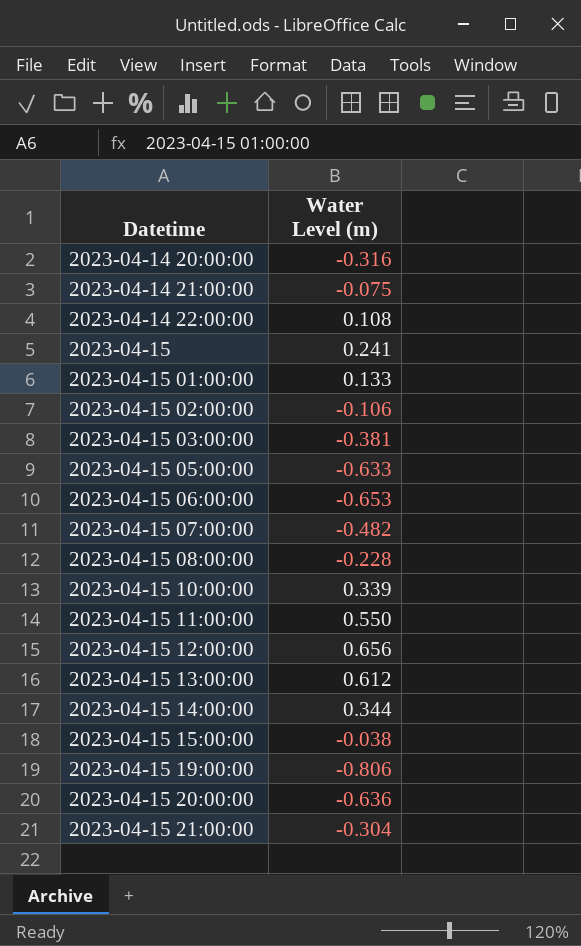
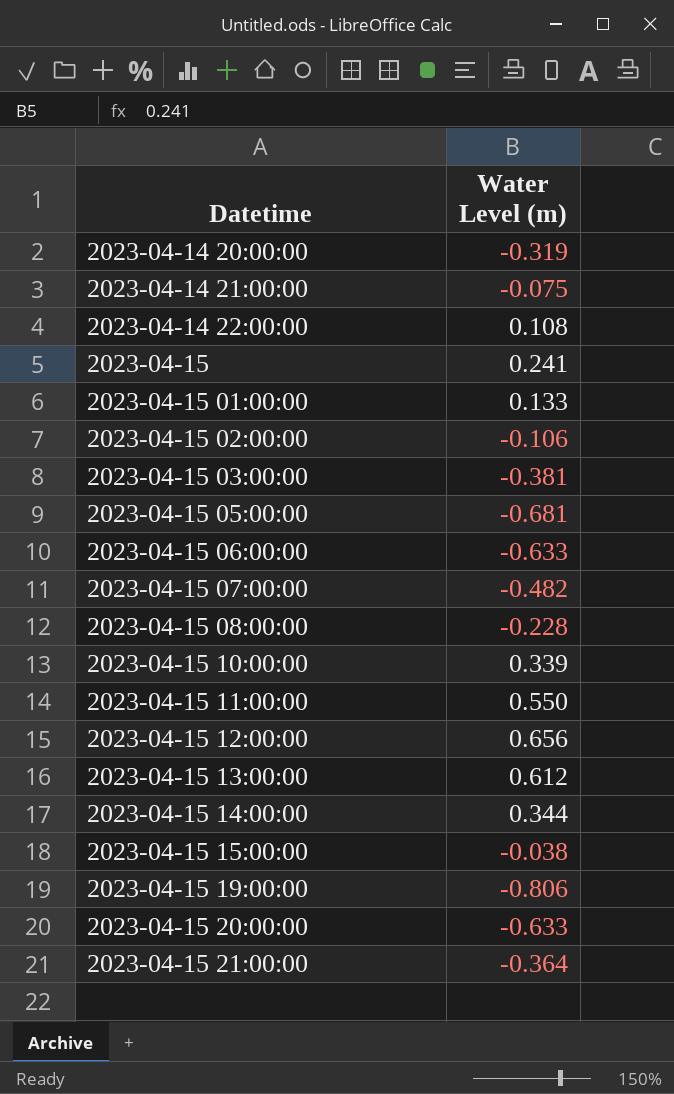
2023-04-14 20:00:00 | Water Level (m): -0.316 -> -0.319
2023-04-15 05:00:00 | Water Level (m): -0.633 -> -0.681
2023-04-15 06:00:00 | Water Level (m): -0.653 -> -0.633
2023-04-15 20:00:00 | Water Level (m): -0.636 -> -0.633
2023-04-15 21:00:00 | Water Level (m): -0.304 -> -0.364

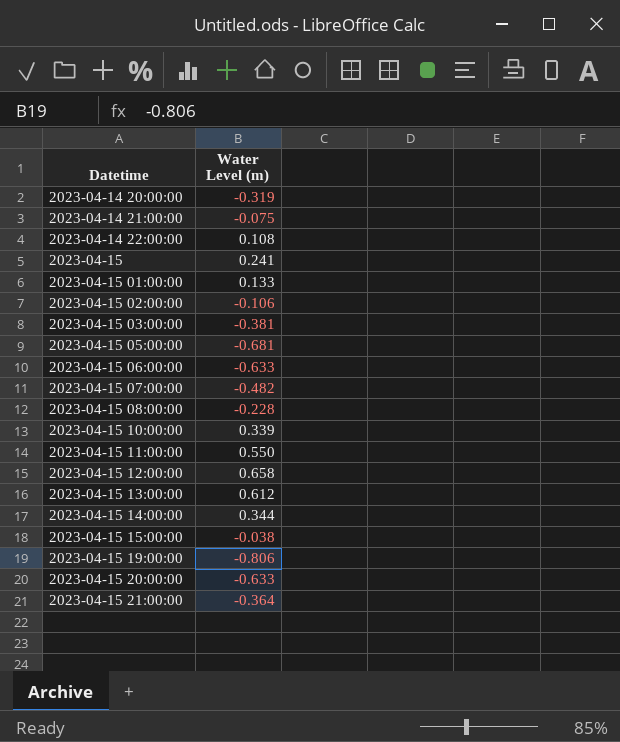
2023-04-15 12:00:00 | Water Level (m): 0.656 -> 0.658

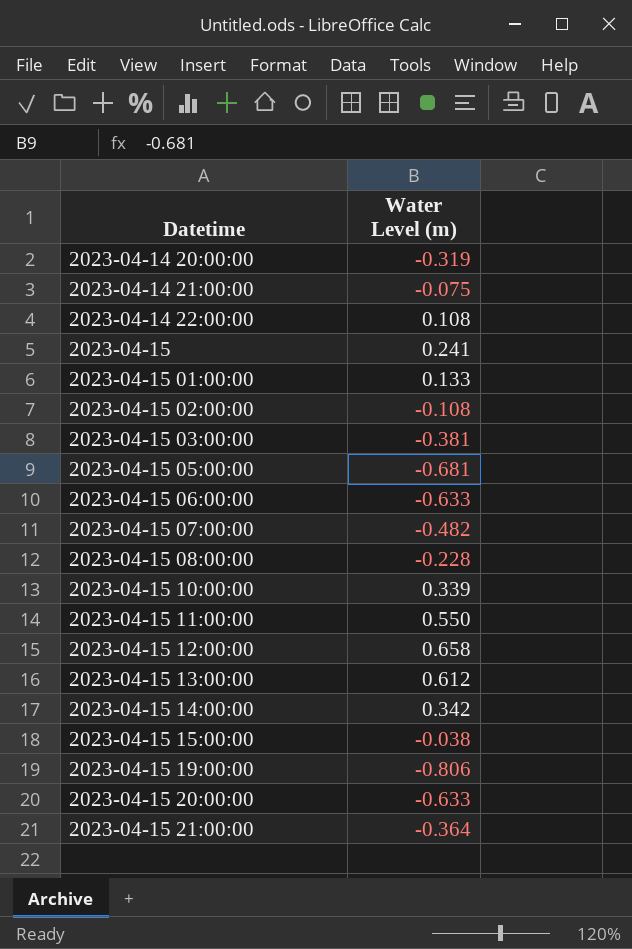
2023-04-15 02:00:00 | Water Level (m): -0.106 -> -0.108
2023-04-15 14:00:00 | Water Level (m): 0.344 -> 0.342

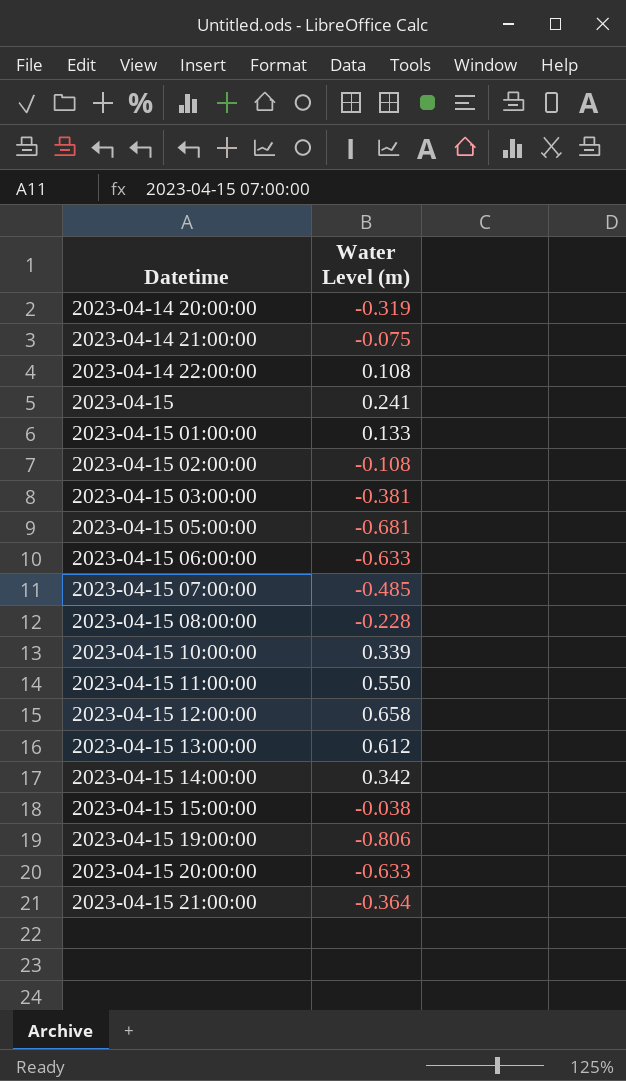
2023-04-15 07:00:00 | Water Level (m): -0.482 -> -0.485

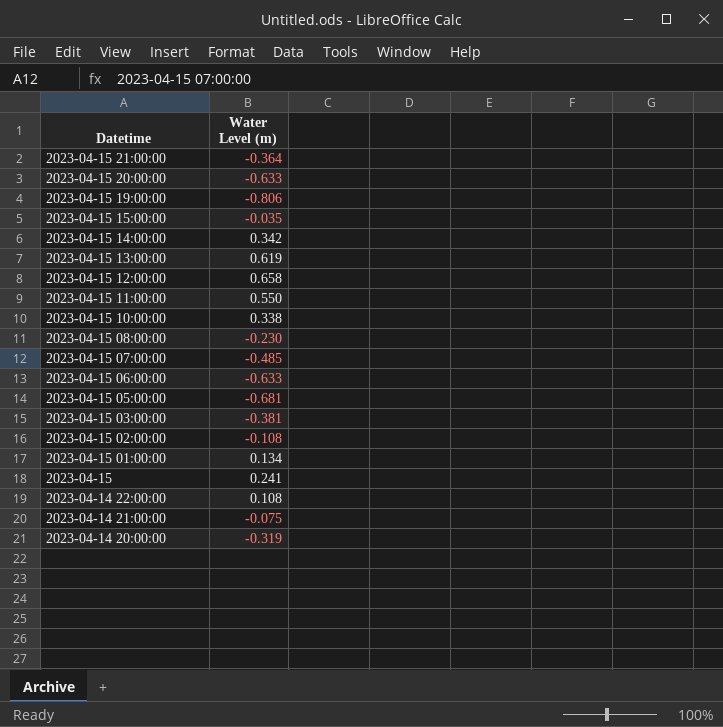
row order: Datetime ascending -> Datetime descending
2023-04-15 15:00:00 | Water Level (m): -0.038 -> -0.035
2023-04-15 13:00:00 | Water Level (m): 0.612 -> 0.619
2023-04-15 10:00:00 | Water Level (m): 0.339 -> 0.338
2023-04-15 08:00:00 | Water Level (m): -0.228 -> -0.230
2023-04-15 01:00:00 | Water Level (m): 0.133 -> 0.134

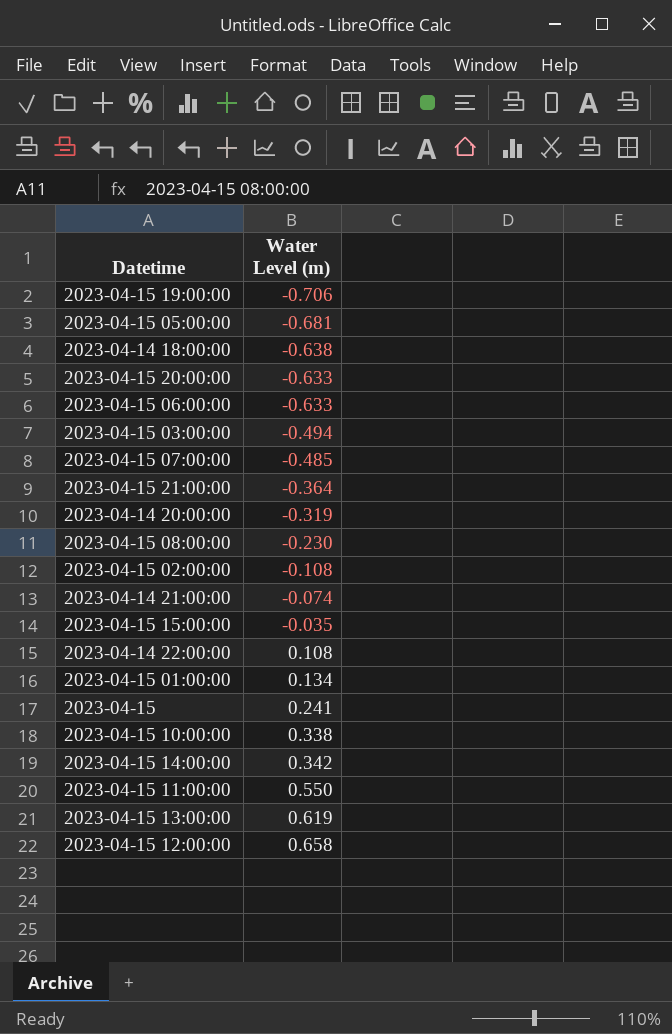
row order: Datetime descending -> Water Level (m) ascending
2023-04-15 19:00:00 | Water Level (m): -0.806 -> -0.706
row 2023-04-14 18:00:00: none -> -0.638
2023-04-15 03:00:00 | Water Level (m): -0.381 -> -0.494
2023-04-14 21:00:00 | Water Level (m): -0.075 -> -0.074

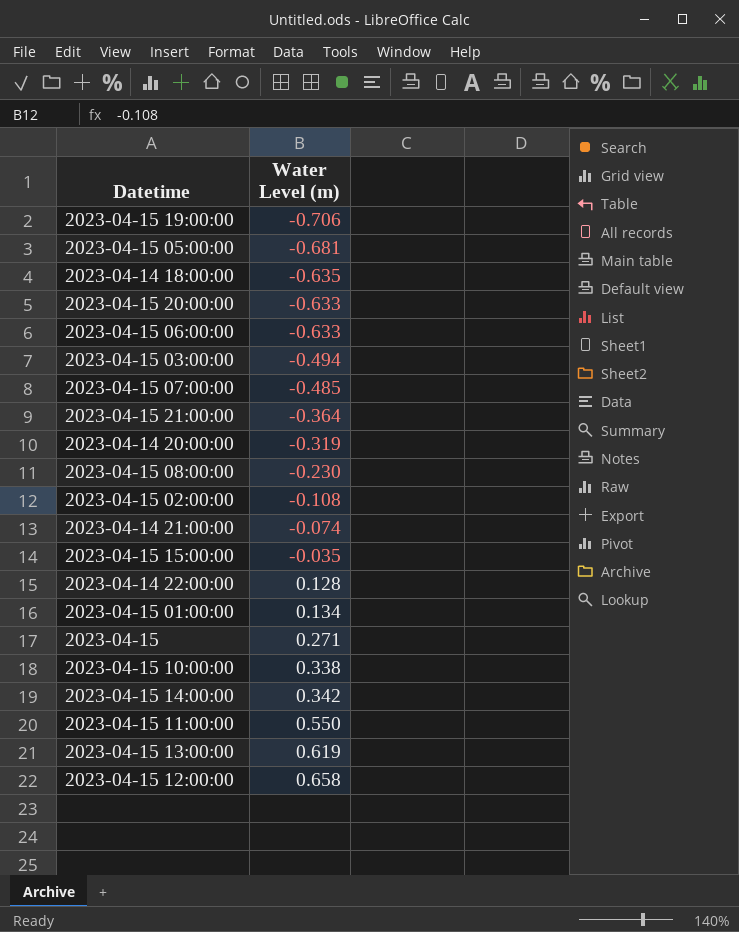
2023-04-14 18:00:00 | Water Level (m): -0.638 -> -0.635
2023-04-14 22:00:00 | Water Level (m): 0.108 -> 0.128
2023-04-15 | Water Level (m): 0.241 -> 0.271

